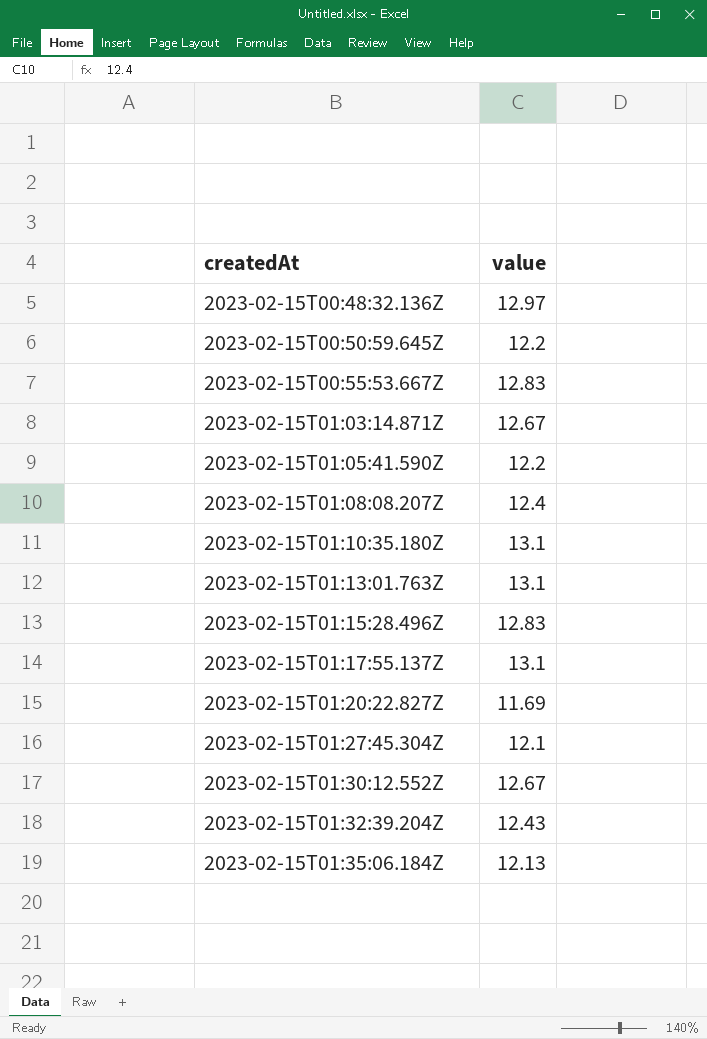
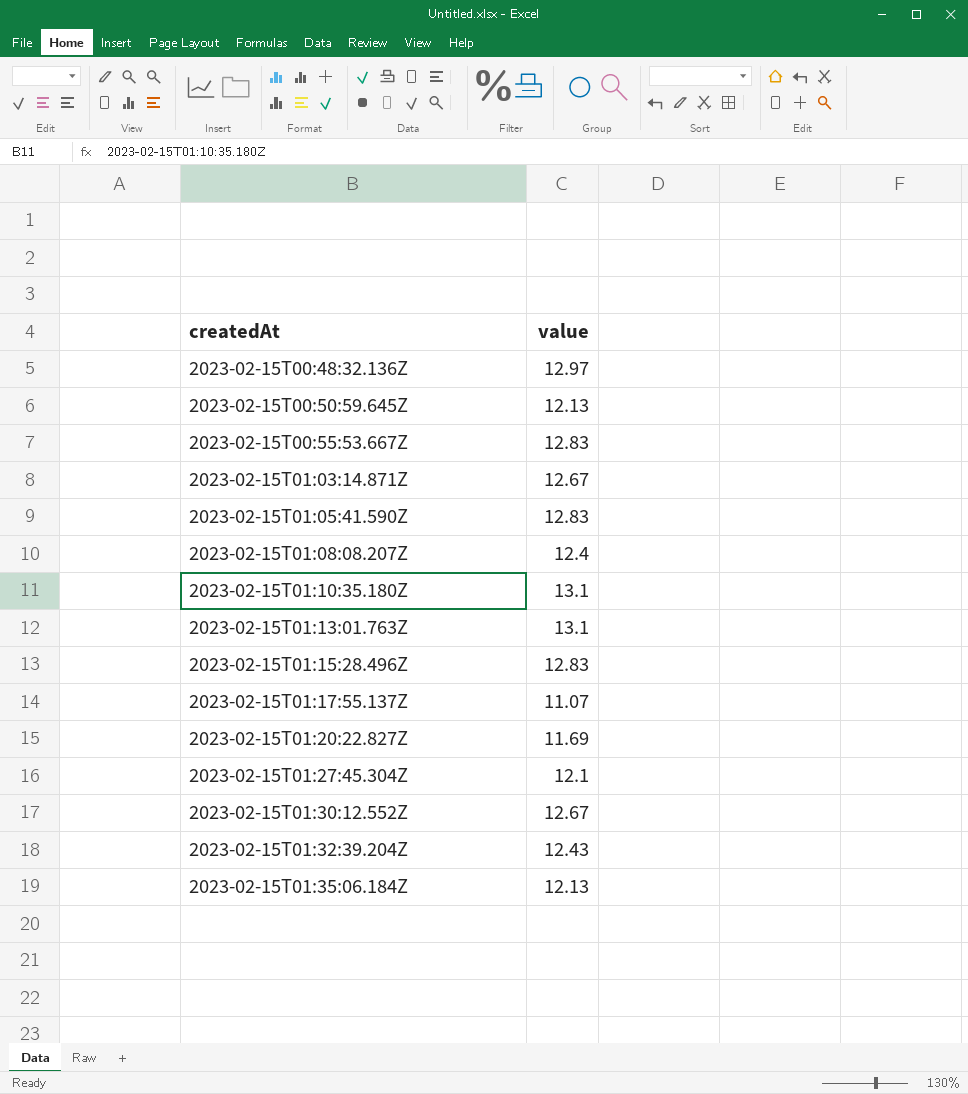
2023-02-15T00:50:59.645Z | value: 12.2 -> 12.13
2023-02-15T01:05:41.590Z | value: 12.2 -> 12.83
2023-02-15T01:17:55.137Z | value: 13.1 -> 11.07

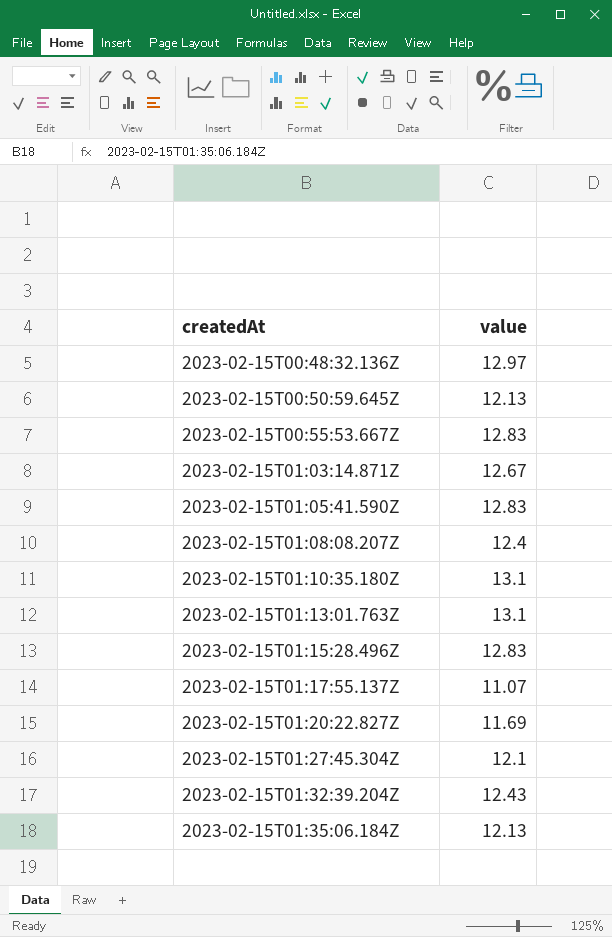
row 2023-02-15T01:30:12.552Z: 12.67 -> none

